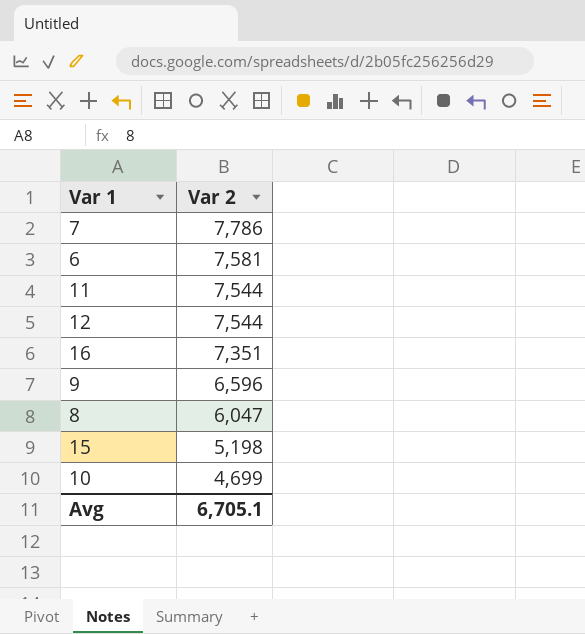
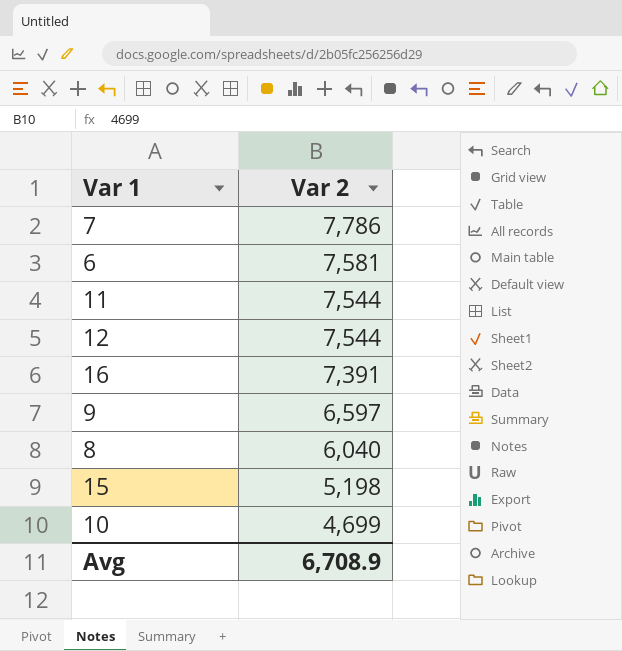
16 | Var 2: 7,351 -> 7,391
9 | Var 2: 6,596 -> 6,597
8 | Var 2: 6,047 -> 6,040
Avg | Var 2: 6,705.1 -> 6,708.9

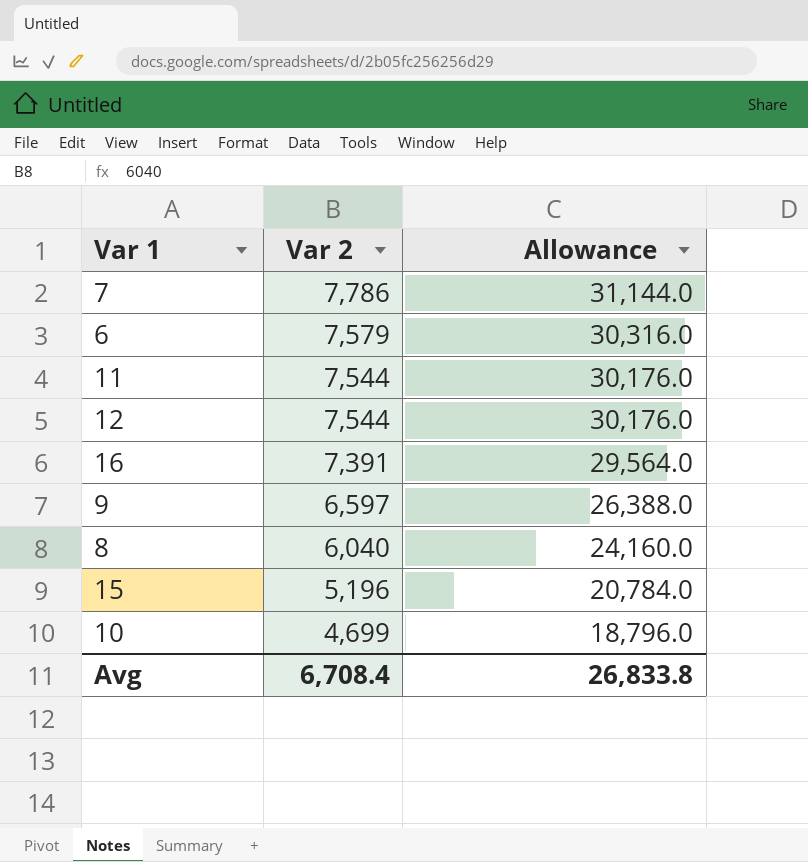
column Allowance | formula: none -> [Var 2] * 4
6 | Var 2: 7,581 -> 7,579
15 | Var 2: 5,198 -> 5,196
Avg | Var 2: 6,708.9 -> 6,708.4

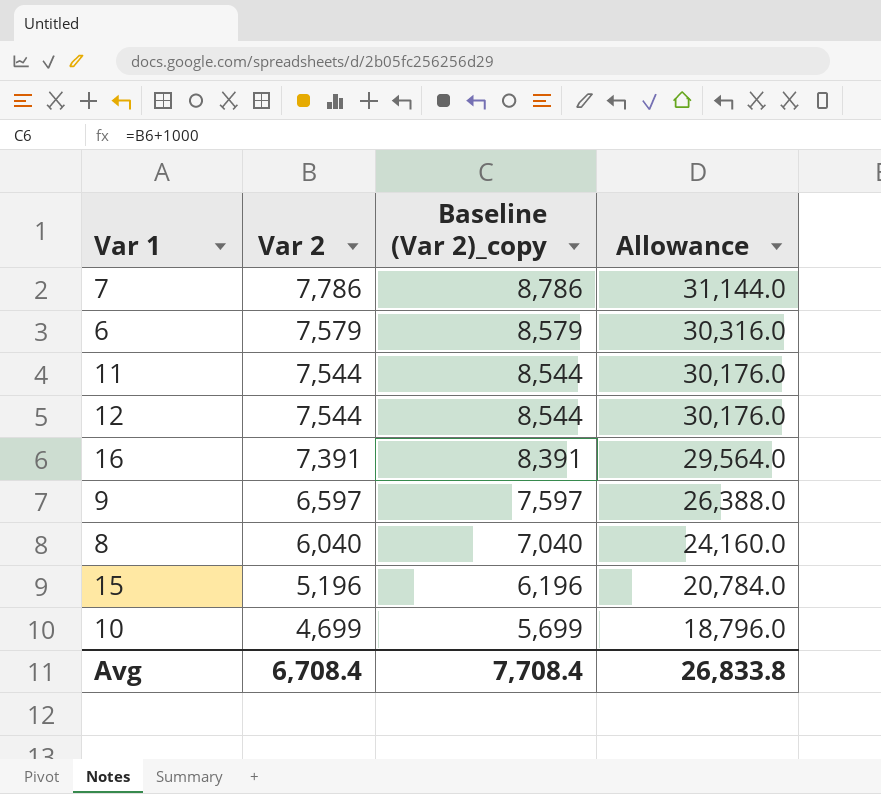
column Baseline (Var 2)_copy | formula: none -> [Var 2] + 1000

